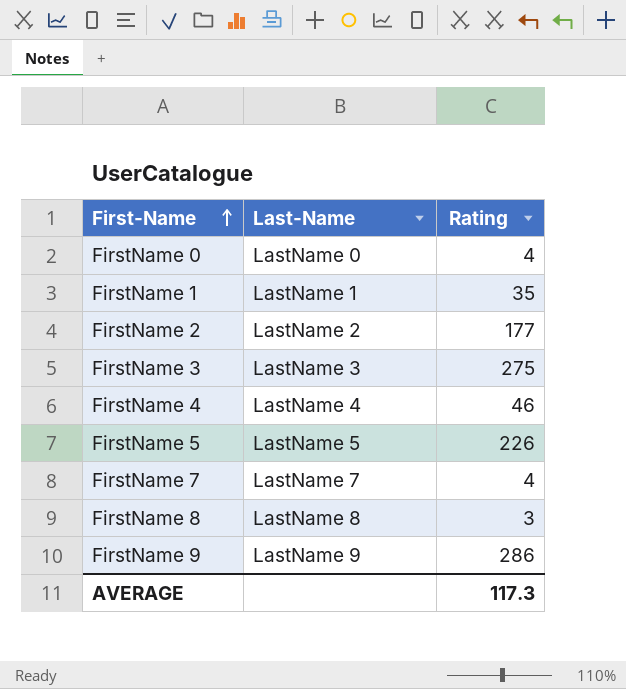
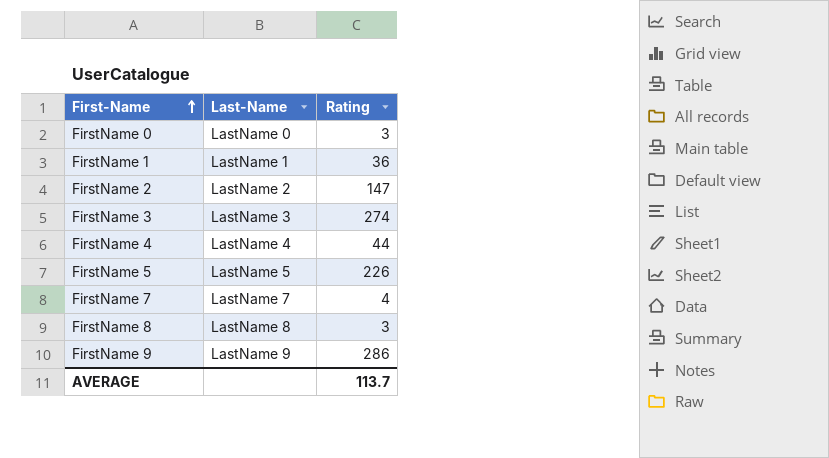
FirstName 0 | Rating: 4 -> 3
FirstName 1 | Rating: 35 -> 36
FirstName 2 | Rating: 177 -> 147
FirstName 3 | Rating: 275 -> 274
FirstName 4 | Rating: 46 -> 44
AVERAGE | Rating: 117.3 -> 113.7

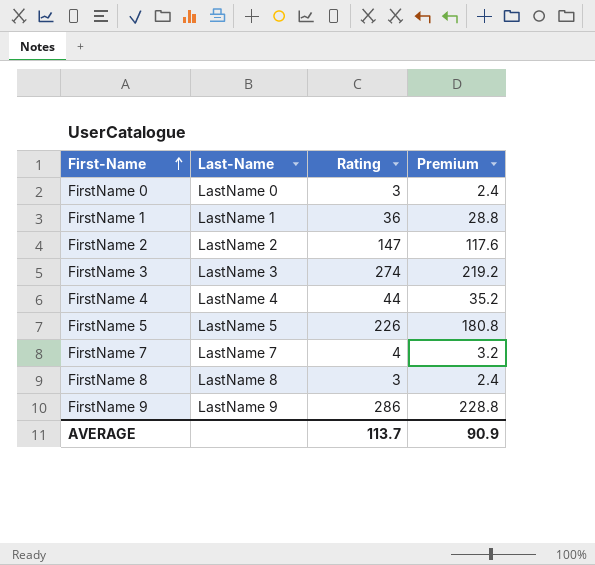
column Premium | formula: none -> [Rating] * 0.8

